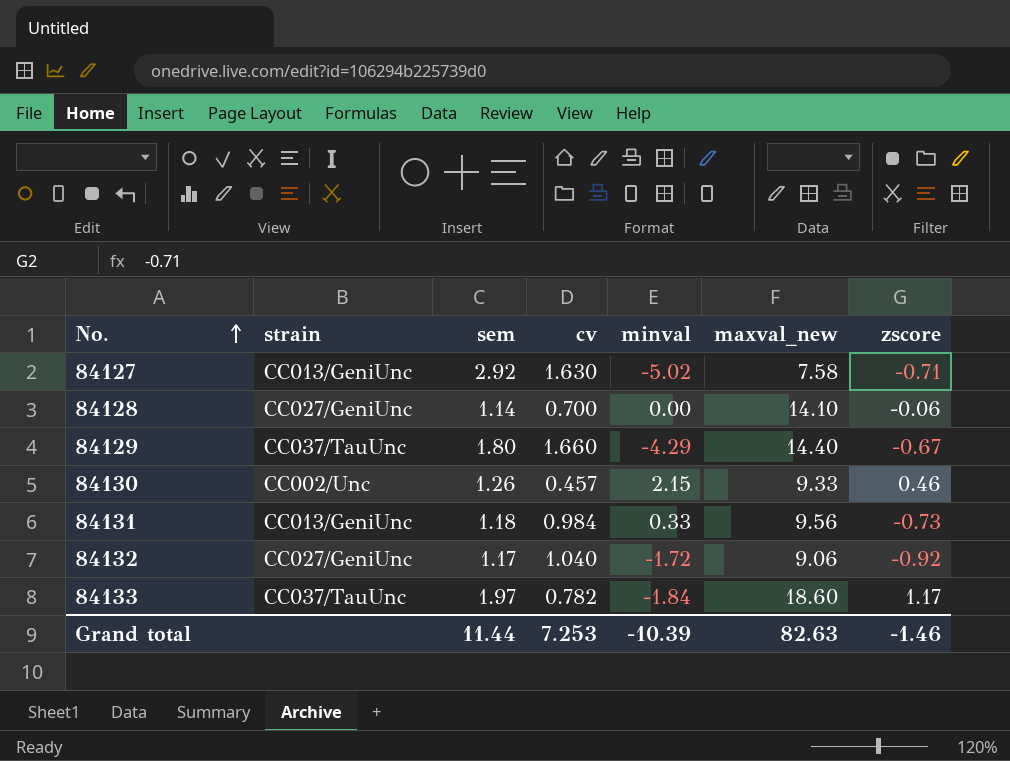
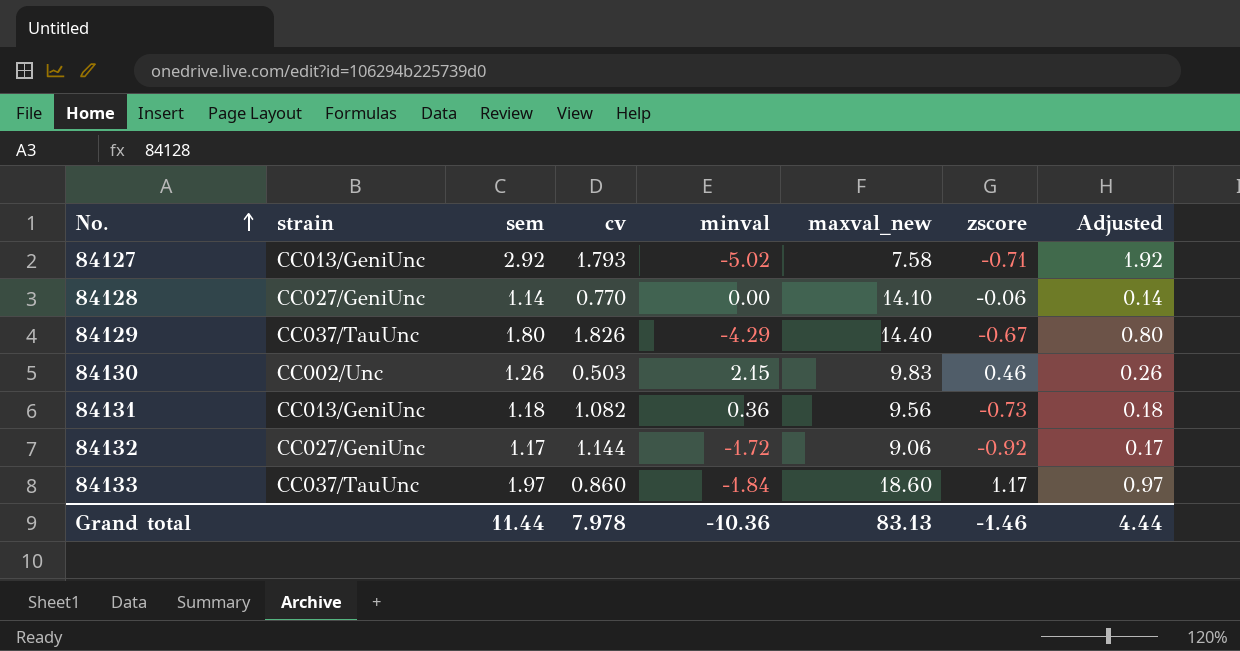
column Adjusted | formula: none -> [sem] - 1
84127 | cv: 1.630 -> 1.793
84128 | cv: 0.700 -> 0.770
84129 | cv: 1.660 -> 1.826
84130 | cv: 0.457 -> 0.503
84130 | maxval_new: 9.33 -> 9.83
84131 | cv: 0.984 -> 1.082
84131 | minval: 0.33 -> 0.36
84132 | cv: 1.040 -> 1.144
84133 | cv: 0.782 -> 0.860
Grand total | cv: 7.253 -> 7.978
Grand total | minval: -10.39 -> -10.36
Grand total | maxval_new: 82.63 -> 83.13

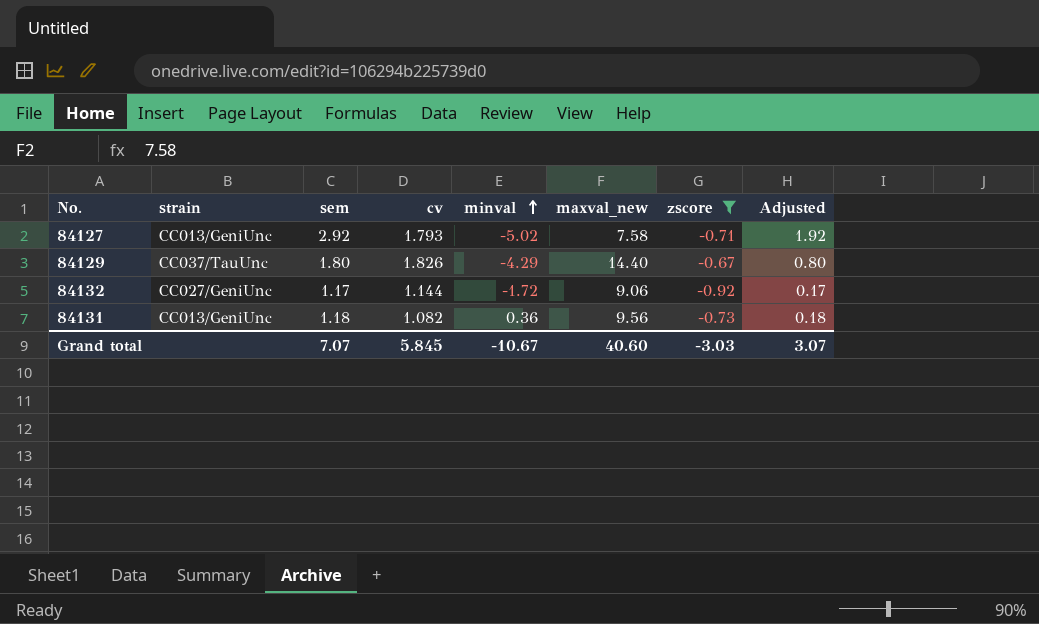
filter: none -> zscore <= -0.67
row order: No. ascending -> minval ascending
Grand total | sem: 11.44 -> 7.07
Grand total | cv: 7.978 -> 5.845
Grand total | minval: -10.36 -> -10.67
Grand total | maxval_new: 83.13 -> 40.60
Grand total | zscore: -1.46 -> -3.03
Grand total | Adjusted: 4.44 -> 3.07

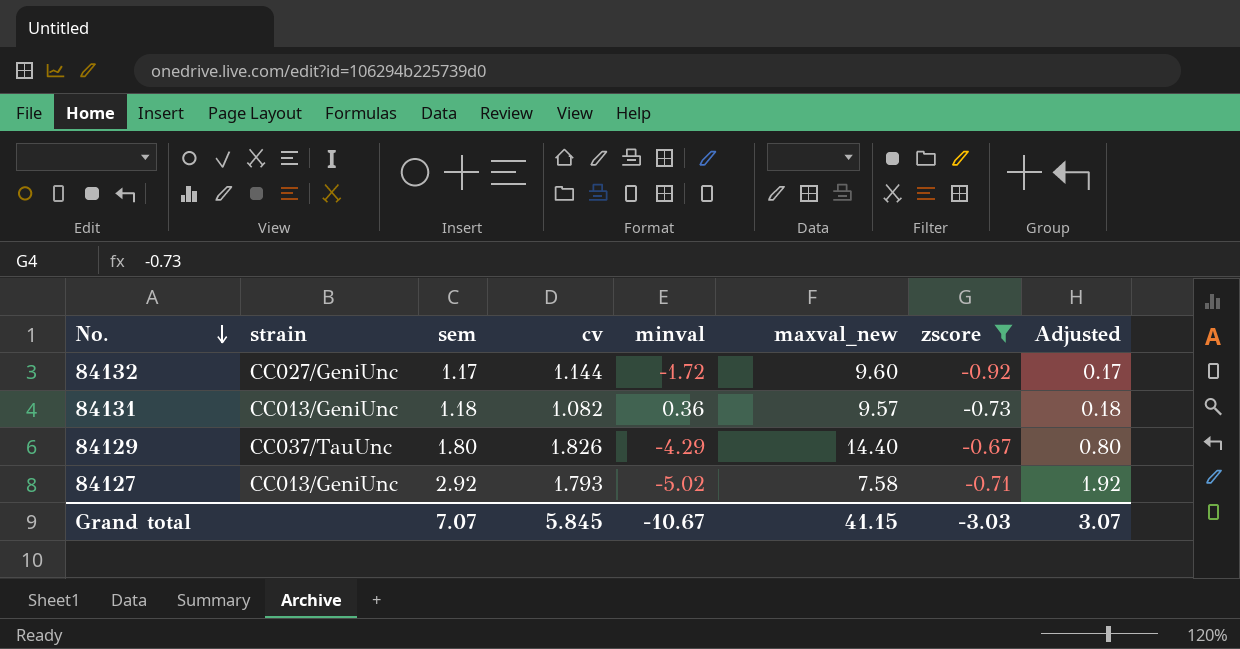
row order: minval ascending -> No. descending
84132 | maxval_new: 9.06 -> 9.60
84131 | maxval_new: 9.56 -> 9.57
Grand total | maxval_new: 40.60 -> 41.15

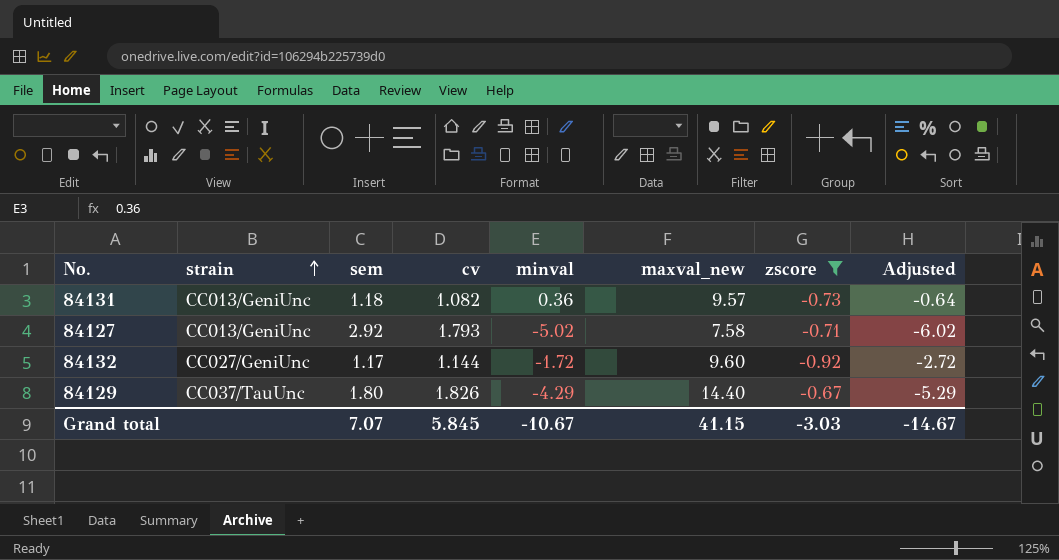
row order: No. descending -> strain ascending
column Adjusted | formula: [sem] - 1 -> [minval] - 1
Grand total | Adjusted: 3.07 -> -14.67

